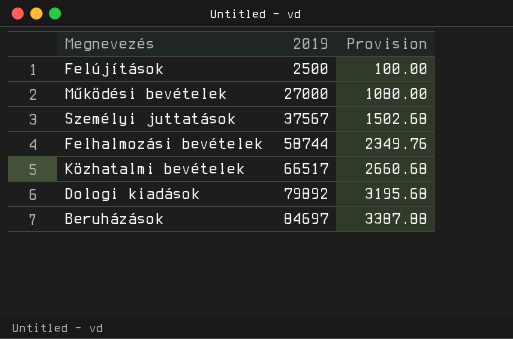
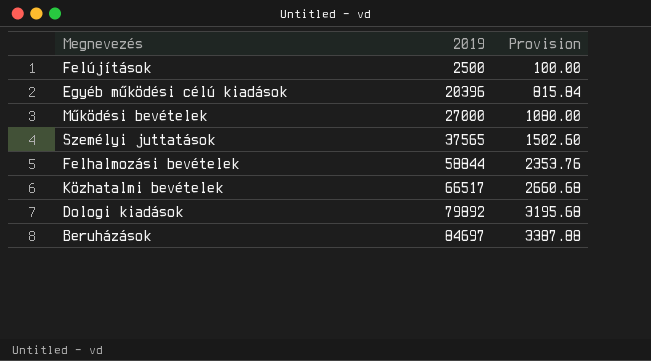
row Egyéb működési célú kiadások: none -> 20396 | 815.84
Személyi juttatások | 2019: 37567 -> 37565
Személyi juttatások | Provision: 1502.68 -> 1502.60
Felhalmozási bevételek | 2019: 58744 -> 58844
Felhalmozási bevételek | Provision: 2349.76 -> 2353.76

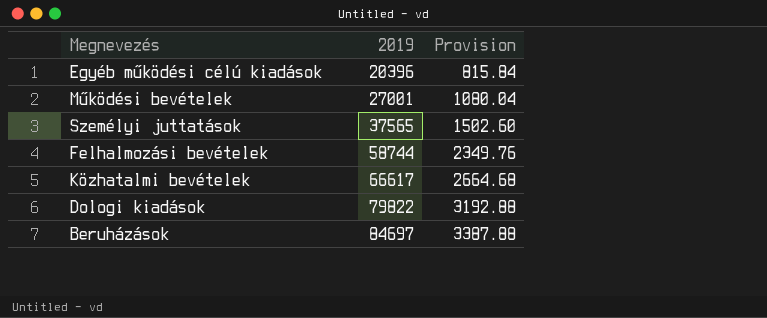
row Felújítások: 2500 | 100.00 -> none
Működési bevételek | 2019: 27000 -> 27001
Működési bevételek | Provision: 1080.00 -> 1080.04
Felhalmozási bevételek | 2019: 58844 -> 58744
Felhalmozási bevételek | Provision: 2353.76 -> 2349.76
Közhatalmi bevételek | 2019: 66517 -> 66617
Közhatalmi bevételek | Provision: 2660.68 -> 2664.68
Dologi kiadások | 2019: 79892 -> 79822
Dologi kiadások | Provision: 3195.68 -> 3192.88

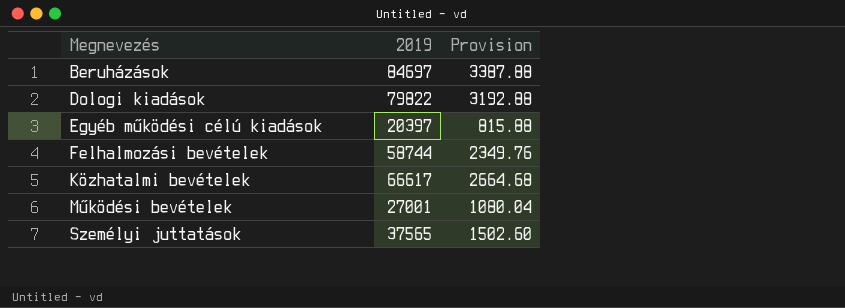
row order: 2019 ascending -> Megnevezés ascending
Egyéb működési célú kiadások | 2019: 20396 -> 20397
Egyéb működési célú kiadások | Provision: 815.84 -> 815.88

